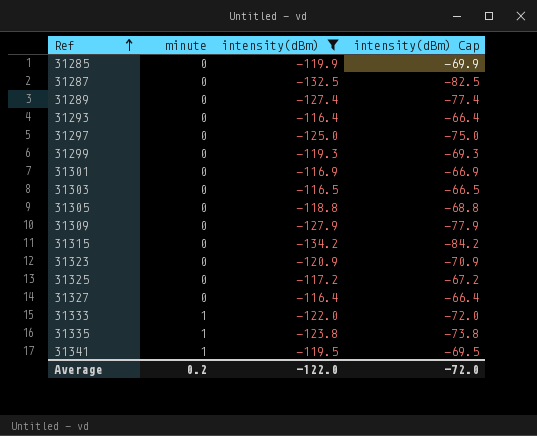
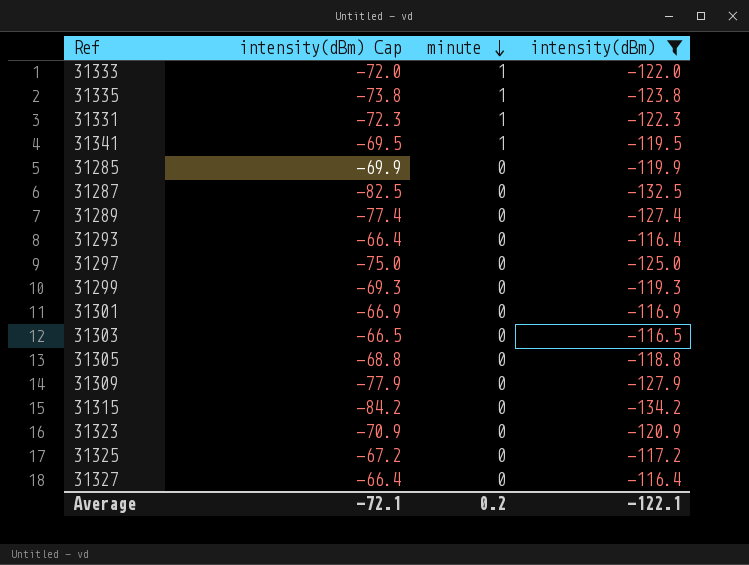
row order: Ref ascending -> minute descending
column intensity(dBm) Cap | position: 4 -> 2
row 31331: none -> -72.3 | 1 | -122.3
Average | intensity(dBm) Cap: -72.0 -> -72.1
Average | intensity(dBm): -122.0 -> -122.1

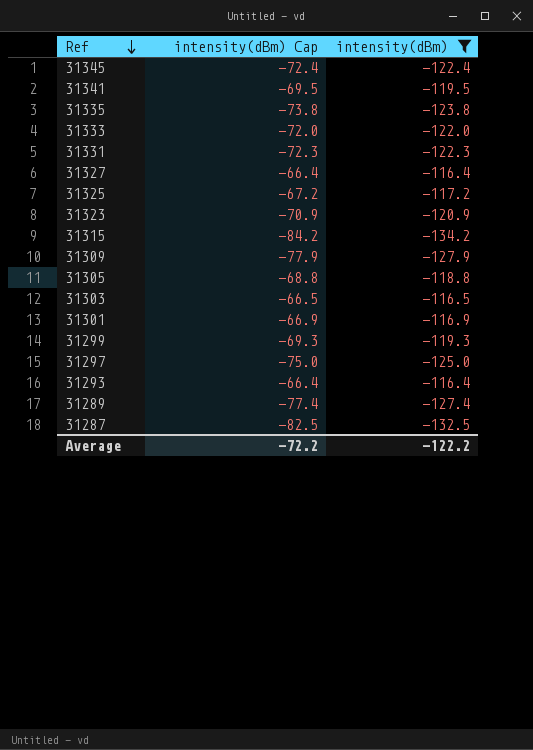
row order: minute descending -> Ref descending
column minute | position: 3 -> none
row 31285: -69.9 | 0 | -119.9 -> none
row 31345: none -> -72.4 | -122.4
Average | intensity(dBm) Cap: -72.1 -> -72.2
Average | intensity(dBm): -122.1 -> -122.2

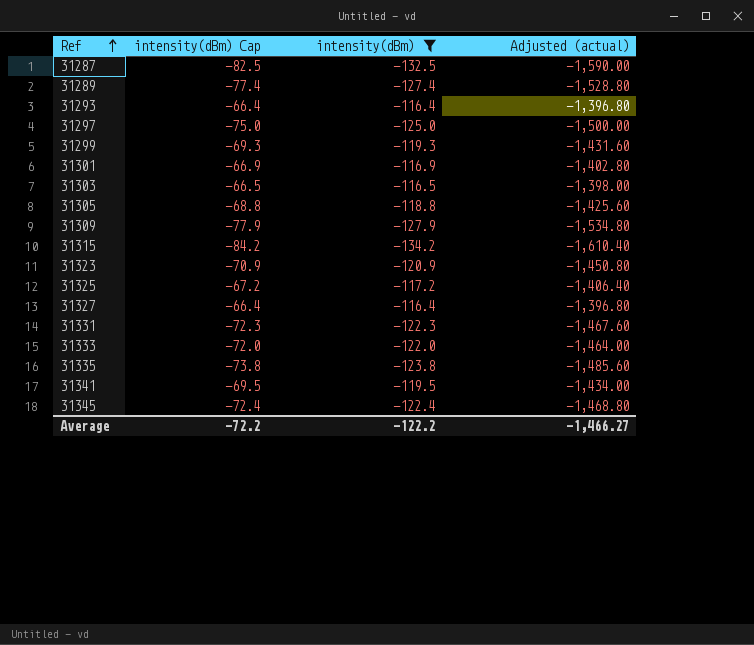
row order: Ref descending -> Ref ascending
column Adjusted (actual) | formula: none -> [intensity(dBm)] * 12

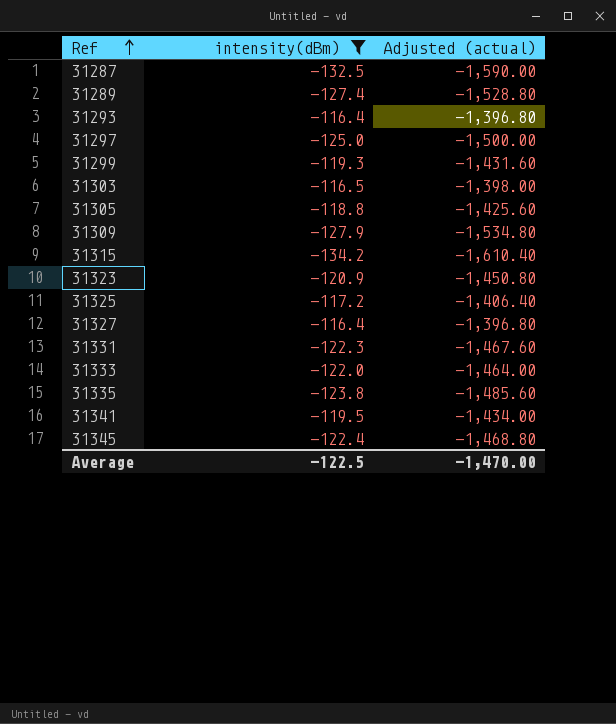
column intensity(dBm) Cap | formula: [intensity(dBm)] + 50 -> none
row 31301: -66.9 | -116.9 | -1,402.80 -> none
Average | intensity(dBm): -122.2 -> -122.5
Average | Adjusted (actual): -1,466.27 -> -1,470.00

